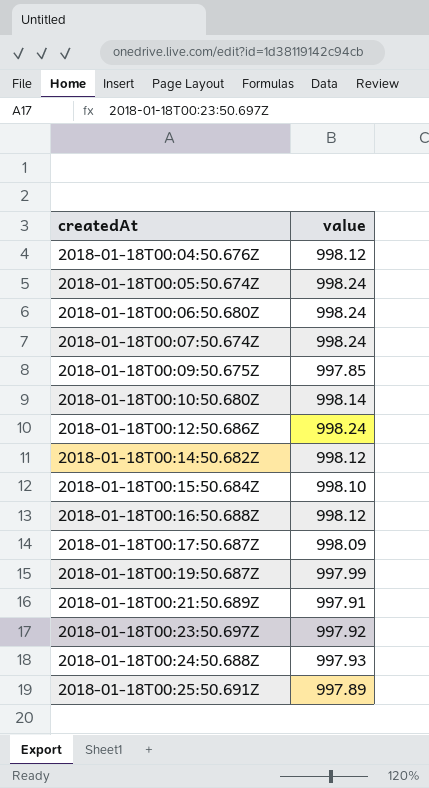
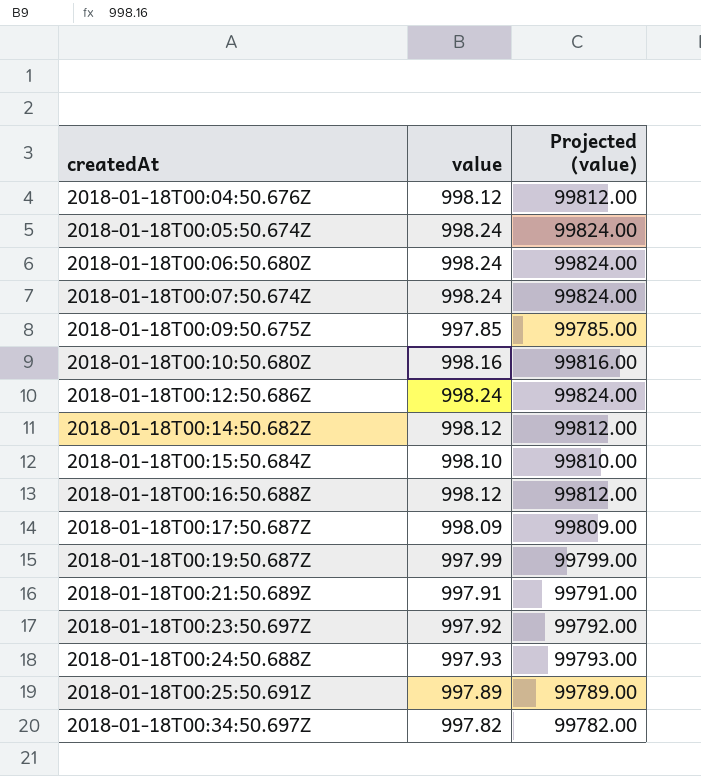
column Projected (value) | formula: none -> [value] * 100
2018-01-18T00:10:50.680Z | value: 998.14 -> 998.16
row 2018-01-18T00:34:50.697Z: none -> 997.82 | 99782.00

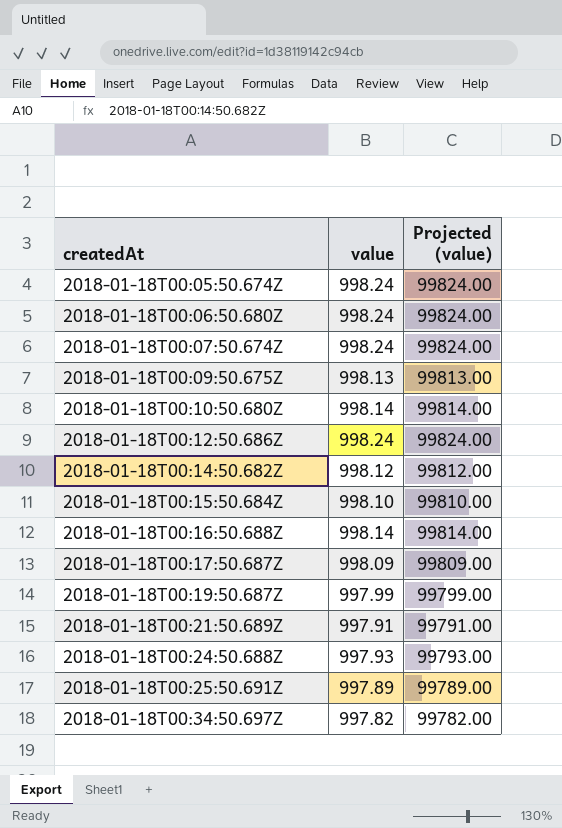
row 2018-01-18T00:04:50.676Z: 998.12 | 99812.00 -> none
row 2018-01-18T00:23:50.697Z: 997.92 | 99792.00 -> none
2018-01-18T00:09:50.675Z | value: 997.85 -> 998.13
2018-01-18T00:09:50.675Z | Projected (value): 99785.00 -> 99813.00
2018-01-18T00:10:50.680Z | value: 998.16 -> 998.14
2018-01-18T00:10:50.680Z | Projected (value): 99816.00 -> 99814.00
2018-01-18T00:16:50.688Z | value: 998.12 -> 998.14
2018-01-18T00:16:50.688Z | Projected (value): 99812.00 -> 99814.00

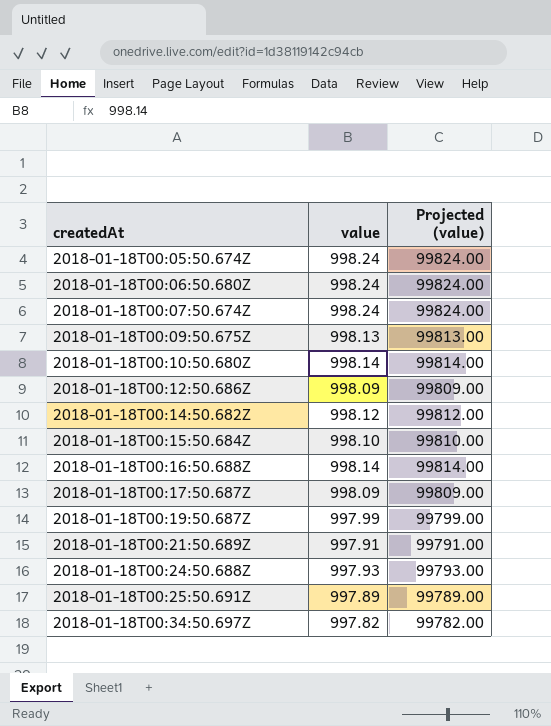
2018-01-18T00:12:50.686Z | value: 998.24 -> 998.09
2018-01-18T00:12:50.686Z | Projected (value): 99824.00 -> 99809.00

